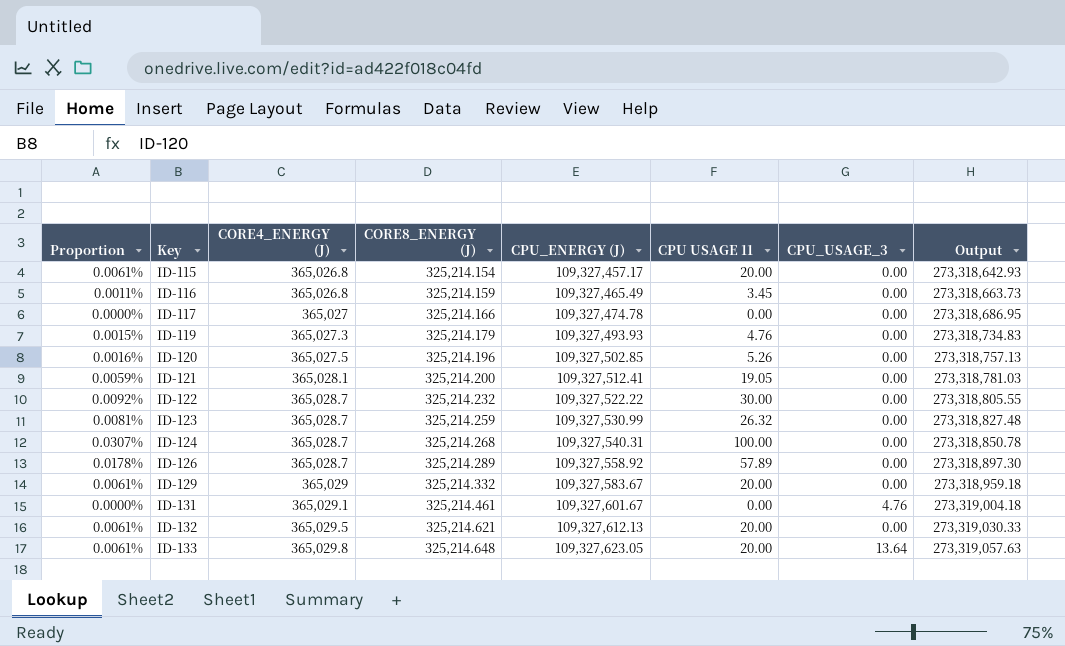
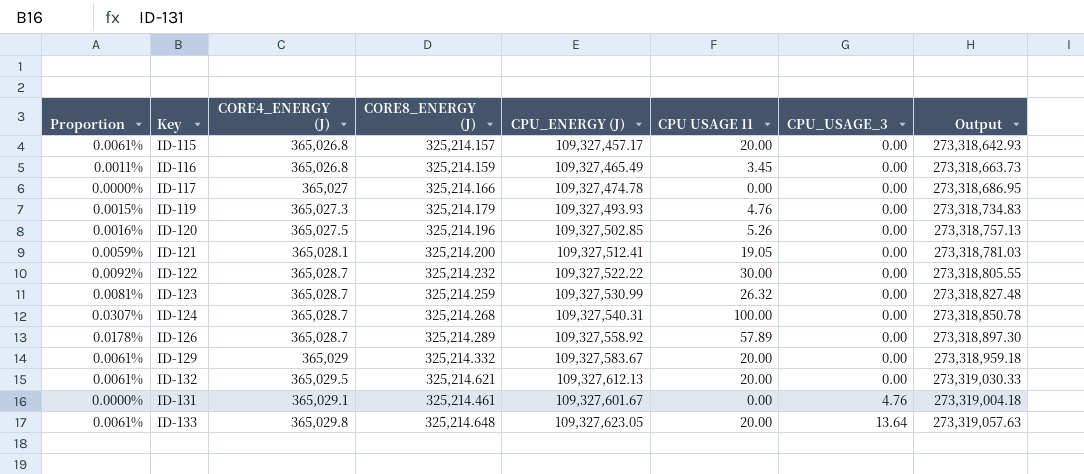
row order: Key ascending -> CPU_USAGE_3 ascending
ID-115 | CORE8_ENERGY (J): 325,214.154 -> 325,214.157

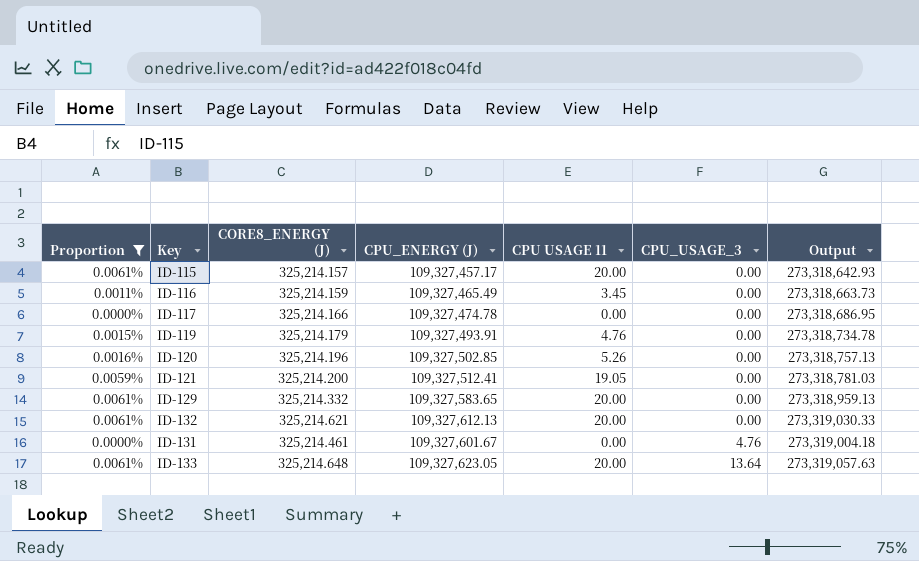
filter: none -> Proportion <= 0.0061%
column CORE4_ENERGY (J) | position: 3 -> none
ID-119 | CPU_ENERGY (J): 109,327,493.93 -> 109,327,493.91
ID-119 | Output: 273,318,734.83 -> 273,318,734.78
ID-129 | CPU_ENERGY (J): 109,327,583.67 -> 109,327,583.65
ID-129 | Output: 273,318,959.18 -> 273,318,959.13

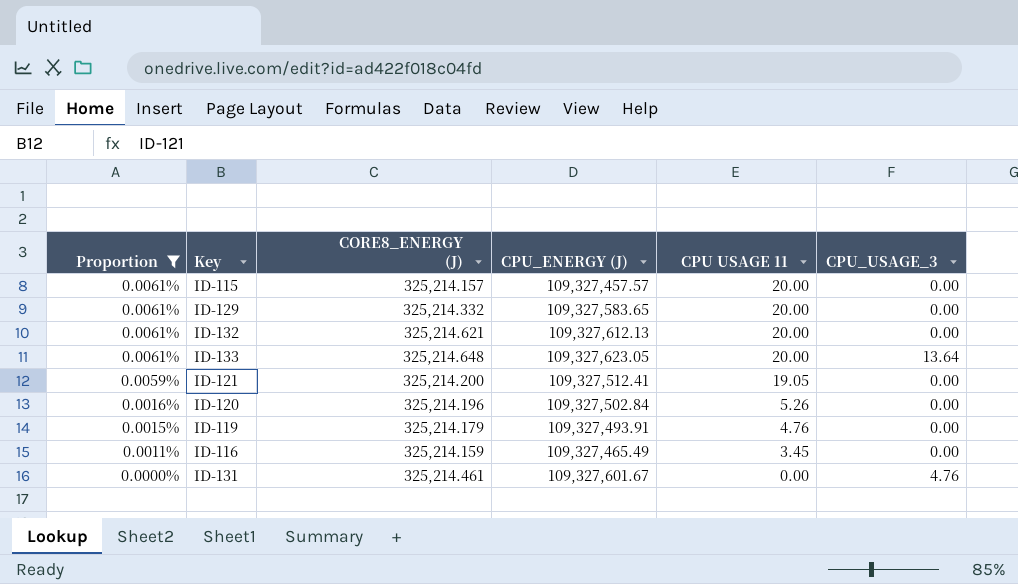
row order: CPU_USAGE_3 ascending -> Proportion descending
column Output | formula: [CPU_ENERGY (J)] * 2.5 -> none
row ID-117: 0.0000% | 325,214.166 | 109,327,474.78 | 0.00 | 0.00 | 273,318,686.95 -> none
ID-115 | CPU_ENERGY (J): 109,327,457.17 -> 109,327,457.57
ID-120 | CPU_ENERGY (J): 109,327,502.85 -> 109,327,502.84

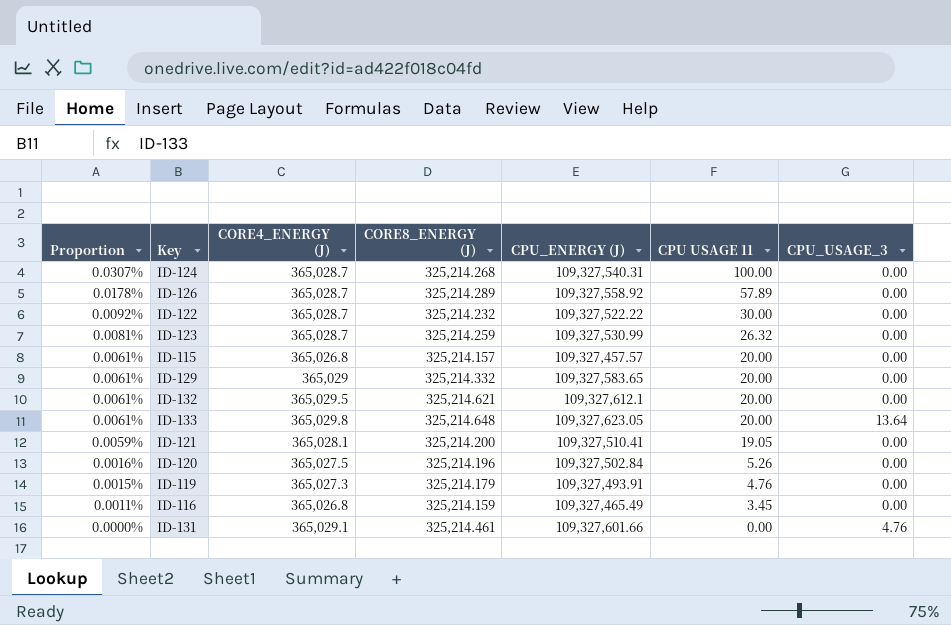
filter: Proportion <= 0.0061% -> none
column CORE4_ENERGY (J) | position: none -> 3
ID-132 | CPU_ENERGY (J): 109,327,612.13 -> 109,327,612.1
ID-121 | CPU_ENERGY (J): 109,327,512.41 -> 109,327,510.41
ID-131 | CPU_ENERGY (J): 109,327,601.67 -> 109,327,601.66

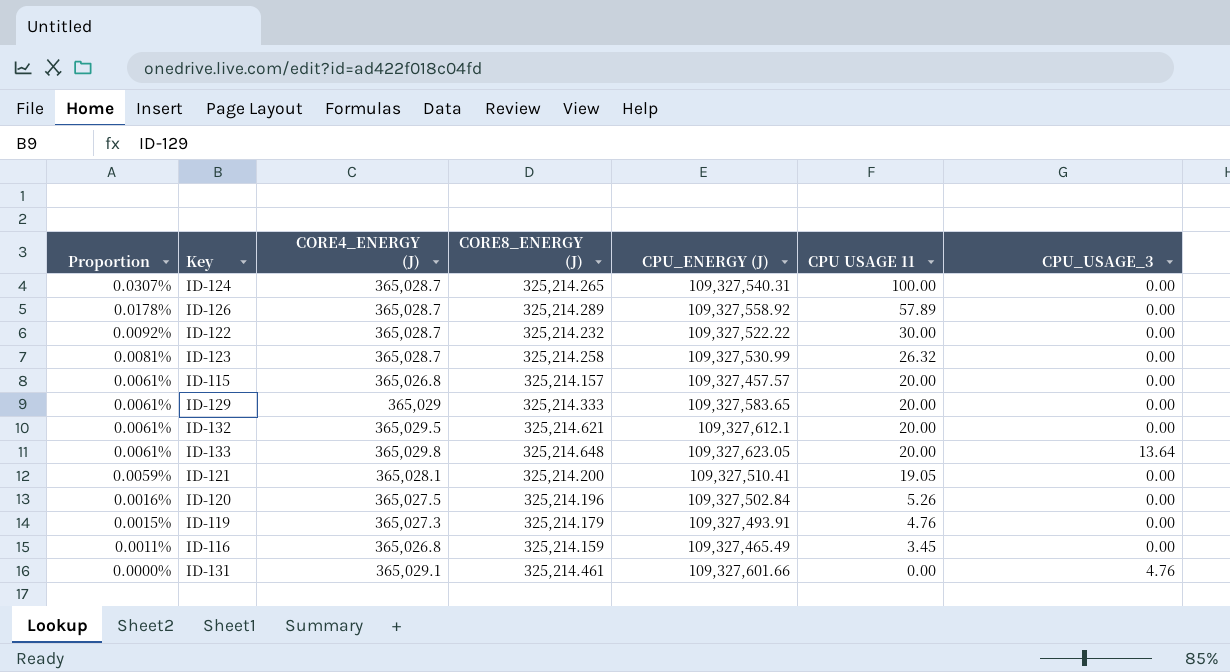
ID-124 | CORE8_ENERGY (J): 325,214.268 -> 325,214.265
ID-123 | CORE8_ENERGY (J): 325,214.259 -> 325,214.258
ID-129 | CORE8_ENERGY (J): 325,214.332 -> 325,214.333

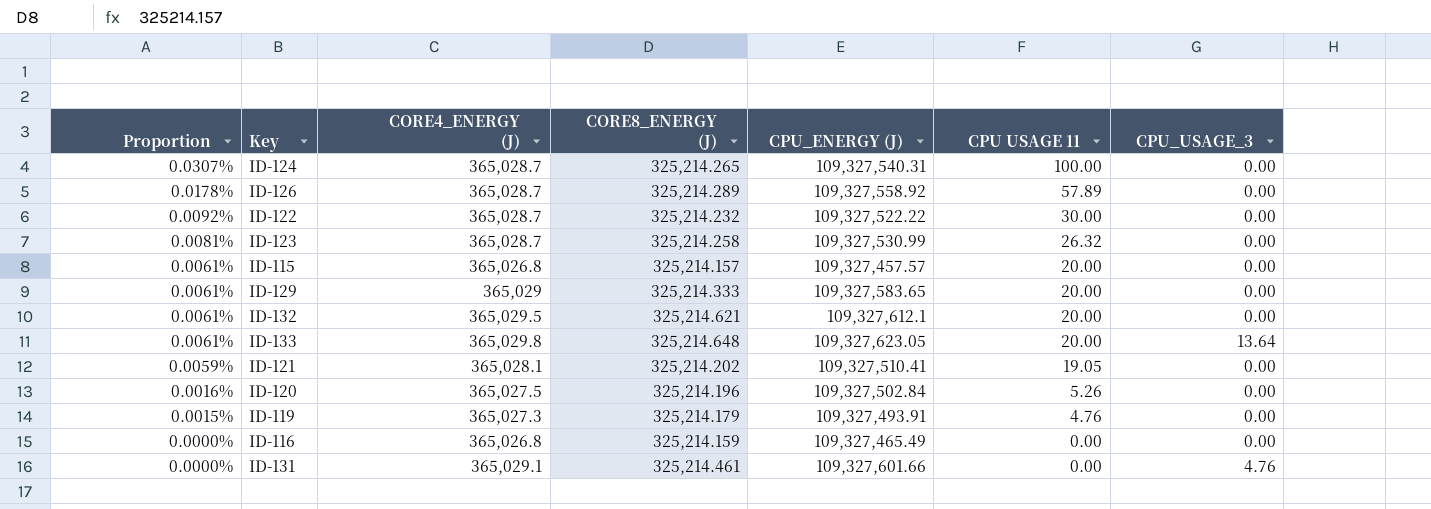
ID-121 | CORE8_ENERGY (J): 325,214.200 -> 325,214.202
ID-116 | Proportion: 0.0011% -> 0.0000%
ID-116 | CPU USAGE 11: 3.45 -> 0.00

